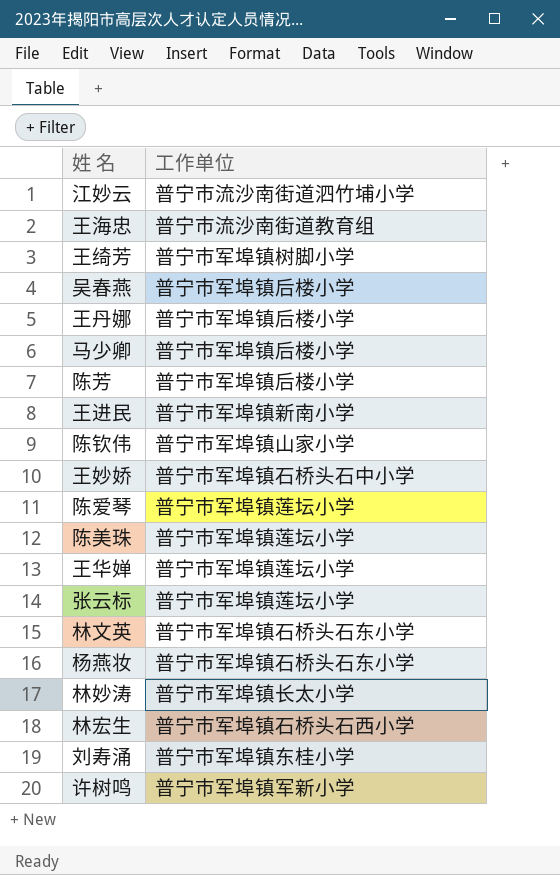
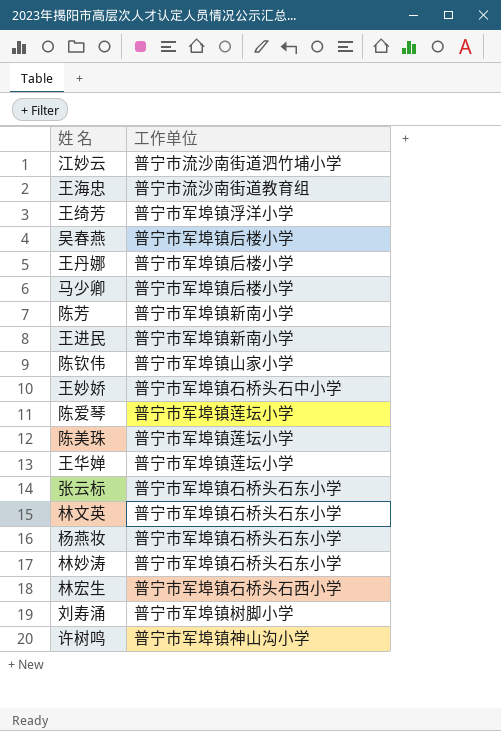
王绮芳 | 工作单位: 普宁市军埠镇树脚小学 -> 普宁市军埠镇浮洋小学
陈芳 | 工作单位: 普宁市军埠镇后楼小学 -> 普宁市军埠镇新南小学
张云标 | 工作单位: 普宁市军埠镇莲坛小学 -> 普宁市军埠镇石桥头石东小学
林妙涛 | 工作单位: 普宁市军埠镇长太小学 -> 普宁市军埠镇石桥头石东小学
刘寿涌 | 工作单位: 普宁市军埠镇东桂小学 -> 普宁市军埠镇树脚小学
许树鸣 | 工作单位: 普宁市军埠镇军新小学 -> 普宁市军埠镇神山沟小学

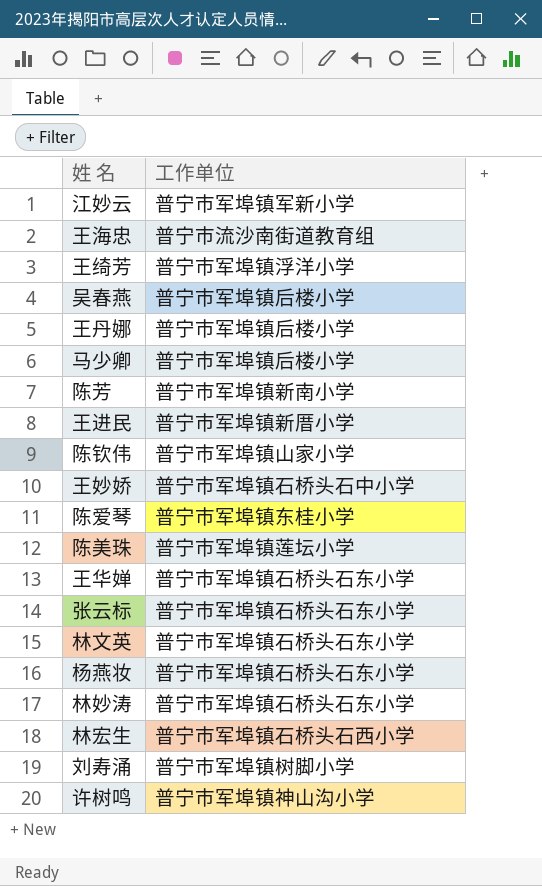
江妙云 | 工作单位: 普宁市流沙南街道泗竹埔小学 -> 普宁市军埠镇军新小学
王进民 | 工作单位: 普宁市军埠镇新南小学 -> 普宁市军埠镇新厝小学
陈爱琴 | 工作单位: 普宁市军埠镇莲坛小学 -> 普宁市军埠镇东桂小学
王华婵 | 工作单位: 普宁市军埠镇莲坛小学 -> 普宁市军埠镇石桥头石东小学

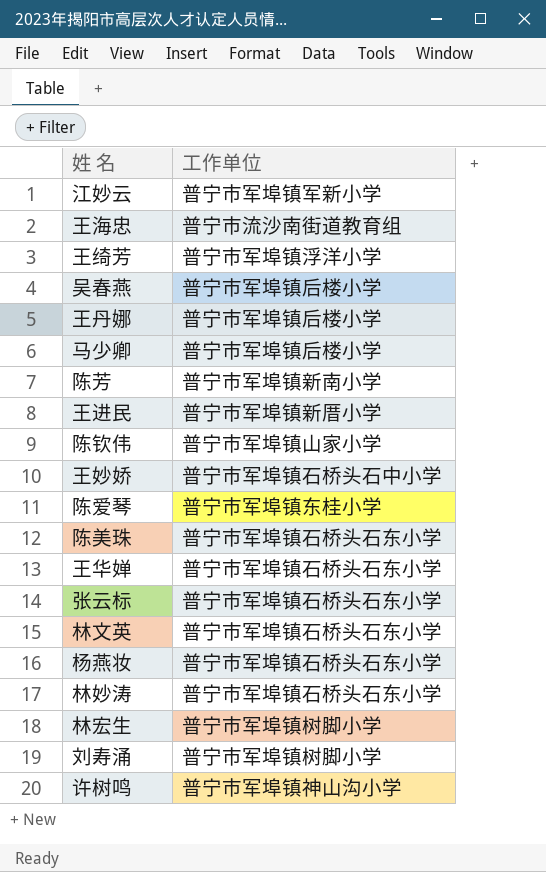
陈美珠 | 工作单位: 普宁市军埠镇莲坛小学 -> 普宁市军埠镇石桥头石东小学
林宏生 | 工作单位: 普宁市军埠镇石桥头石西小学 -> 普宁市军埠镇树脚小学

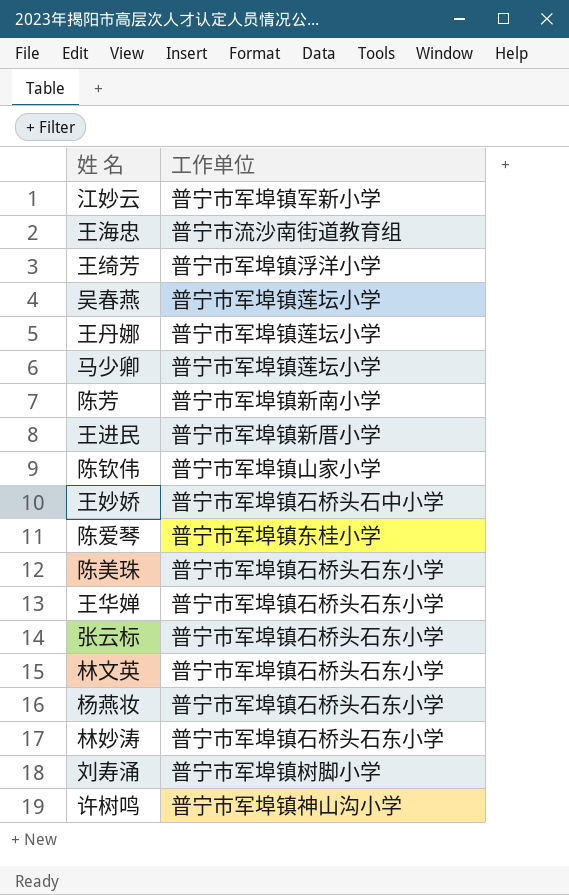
row 林宏生: 普宁市军埠镇树脚小学 -> none
吴春燕 | 工作单位: 普宁市军埠镇后楼小学 -> 普宁市军埠镇莲坛小学
王丹娜 | 工作单位: 普宁市军埠镇后楼小学 -> 普宁市军埠镇莲坛小学
马少卿 | 工作单位: 普宁市军埠镇后楼小学 -> 普宁市军埠镇莲坛小学

